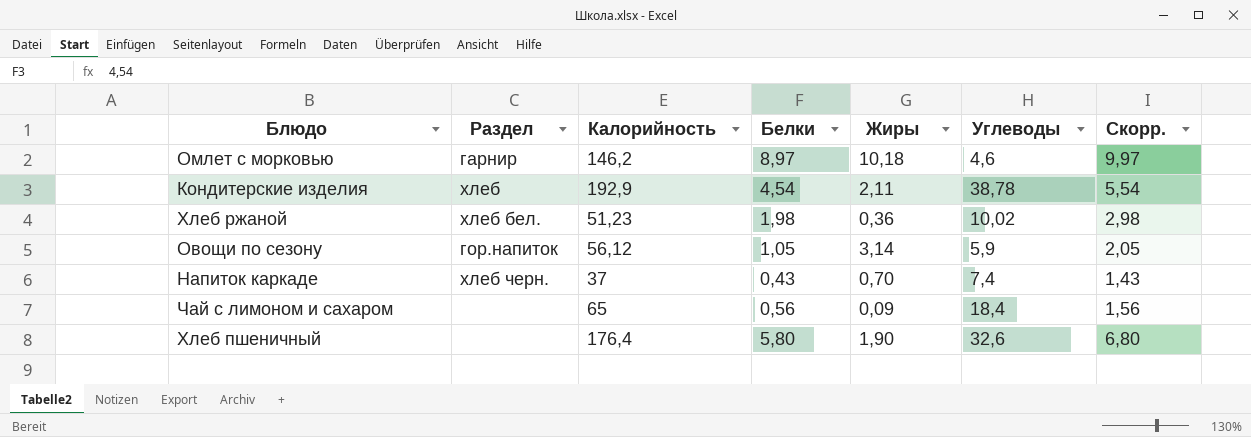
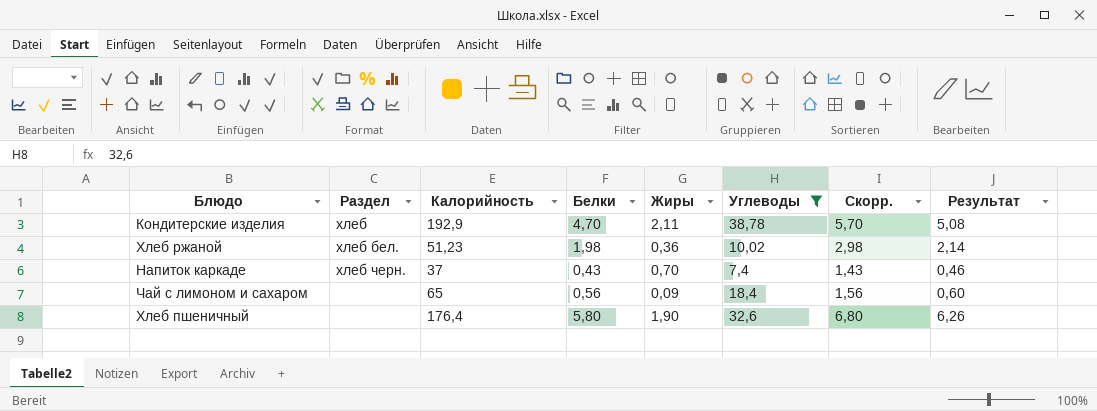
filter: none -> Углеводы >= 7,4
column Результат | formula: none -> [Белки] * 1,08
Кондитерские изделия | Белки: 4,54 -> 4,70
Кондитерские изделия | Скорр.: 5,54 -> 5,70

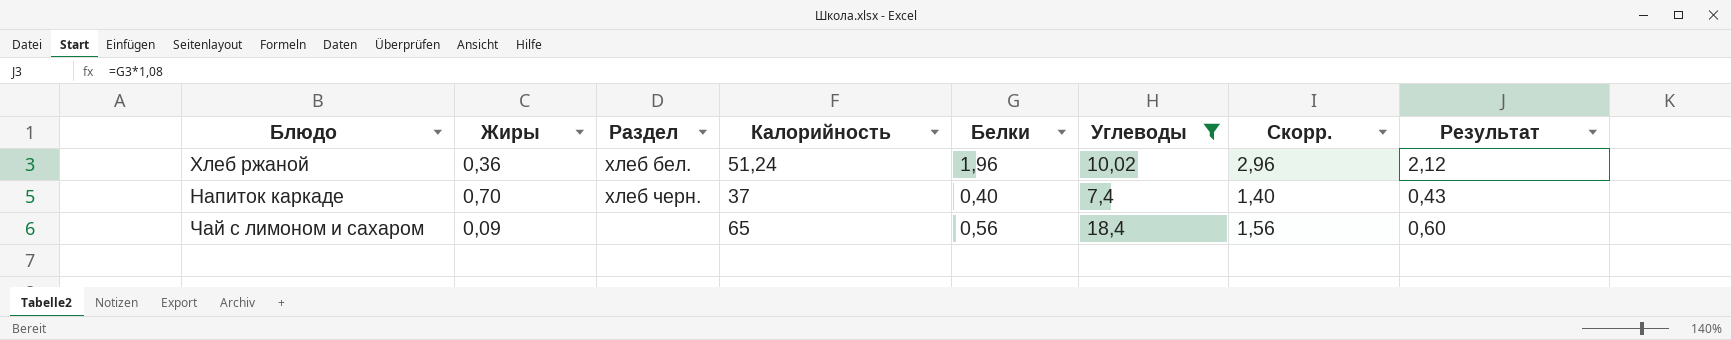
column Жиры | position: 5 -> 2
row Кондитерские изделия: хлеб | 192,9 | 4,70 | 2,11 | 38,78 | 5,70 | 5,08 -> none
row Хлеб пшеничный: none | 176,4 | 5,80 | 1,90 | 32,6 | 6,80 | 6,26 -> none
Хлеб ржаной | Калорийность: 51,23 -> 51,24
Хлеб ржаной | Белки: 1,98 -> 1,96
Хлеб ржаной | Скорр.: 2,98 -> 2,96
Хлеб ржаной | Результат: 2,14 -> 2,12
Напиток каркаде | Белки: 0,43 -> 0,40
Напиток каркаде | Скорр.: 1,43 -> 1,40
Напиток каркаде | Результат: 0,46 -> 0,43

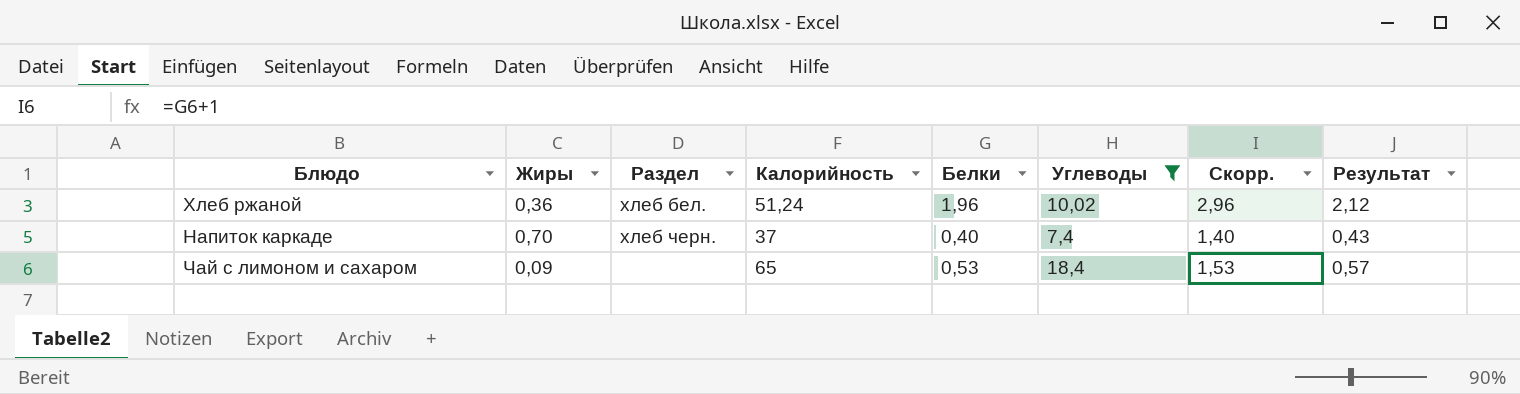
Чай с лимоном и сахаром | Белки: 0,56 -> 0,53
Чай с лимоном и сахаром | Скорр.: 1,56 -> 1,53
Чай с лимоном и сахаром | Результат: 0,60 -> 0,57

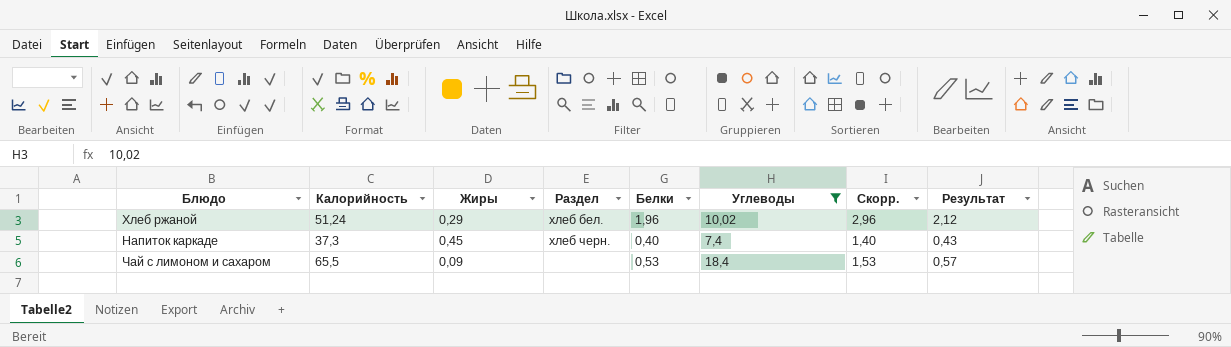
column Калорийность | position: 4 -> 2
Хлеб ржаной | Жиры: 0,36 -> 0,29
Напиток каркаде | Калорийность: 37 -> 37,3
Напиток каркаде | Жиры: 0,70 -> 0,45
Чай с лимоном и сахаром | Калорийность: 65 -> 65,5

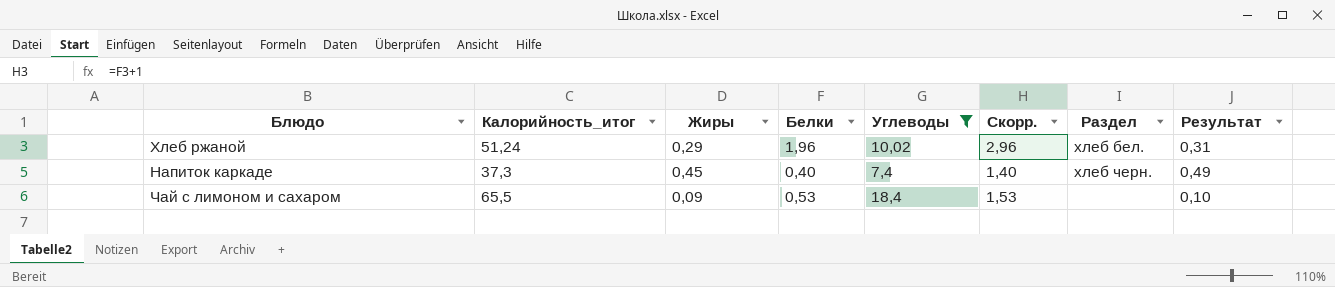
column name: Калорийность -> Калорийность_итог
column Раздел | position: 4 -> 7
column Результат | formula: [Белки] * 1,08 -> [Жиры] * 1,08

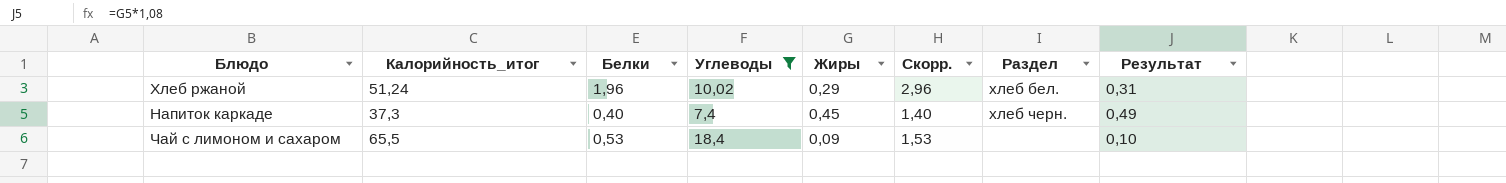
column Жиры | position: 3 -> 5

